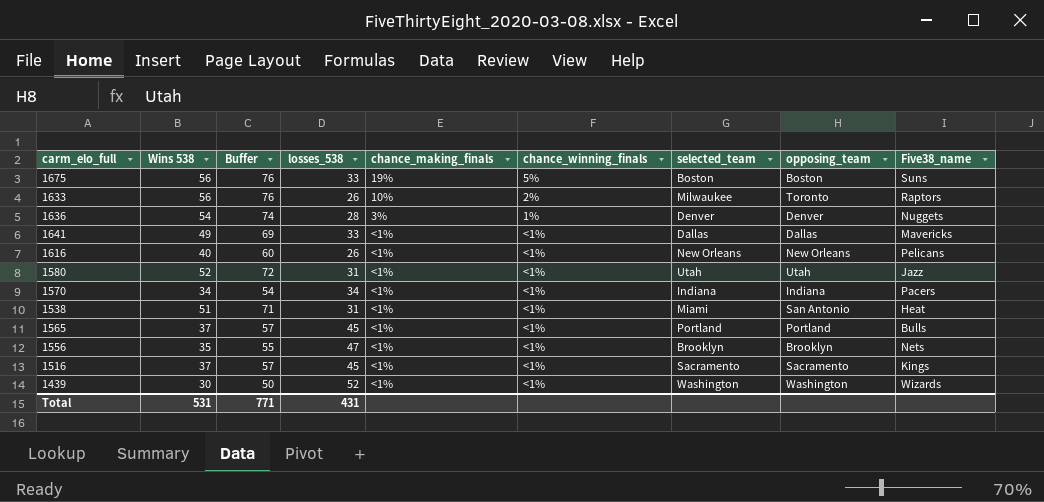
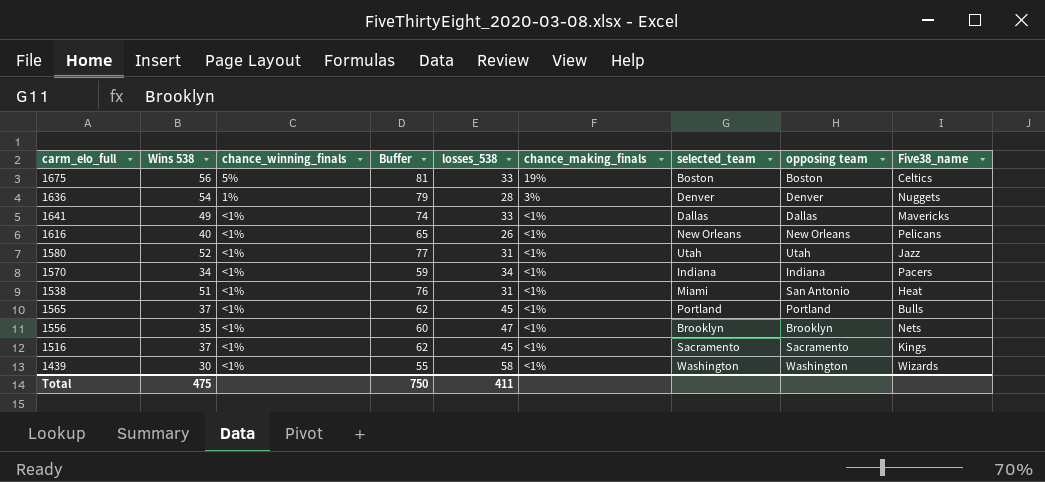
column chance_winning_finals | position: 6 -> 3
column Buffer | formula: [Wins 538] + 20 -> [Wins 538] + 25
column name: opposing_team -> opposing team
row 1633: 56 | 76 | 26 | 10% | 2% | Milwaukee | Toronto | Raptors -> none
1675 | Five38_name: Suns -> Celtics
1439 | losses_538: 52 -> 58
Total | Wins 538: 531 -> 475
Total | Buffer: 771 -> 750
Total | losses_538: 431 -> 411

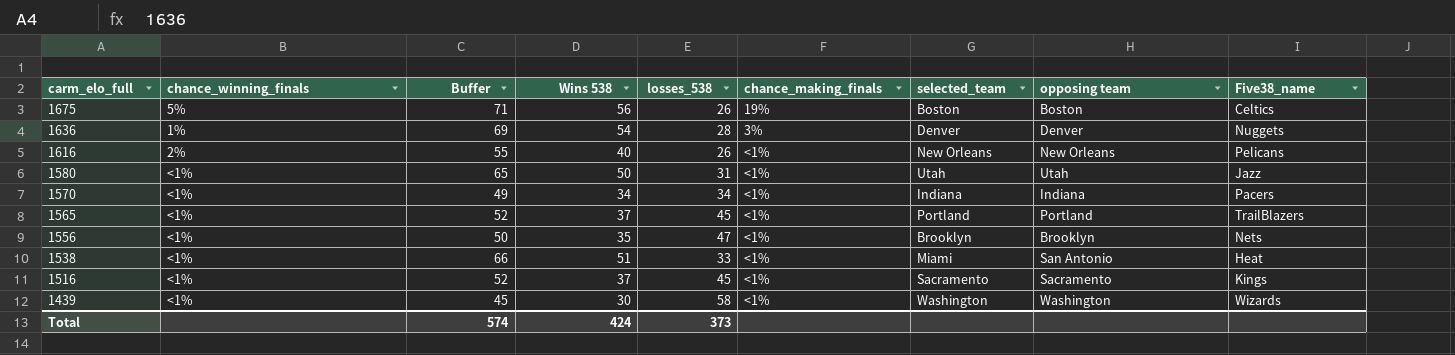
row order: none -> carm_elo_full descending
column Buffer | formula: [Wins 538] + 25 -> [Wins 538] + 15
column Wins 538 | position: 2 -> 4
row 1641: 49 | <1% | 74 | 33 | <1% | Dallas | Dallas | Mavericks -> none
1675 | losses_538: 33 -> 26
1616 | chance_winning_finals: <1% -> 2%
1580 | Wins 538: 52 -> 50
1565 | Five38_name: Bulls -> TrailBlazers
1538 | losses_538: 31 -> 33
Total | Buffer: 750 -> 574
Total | Wins 538: 475 -> 424
Total | losses_538: 411 -> 373

